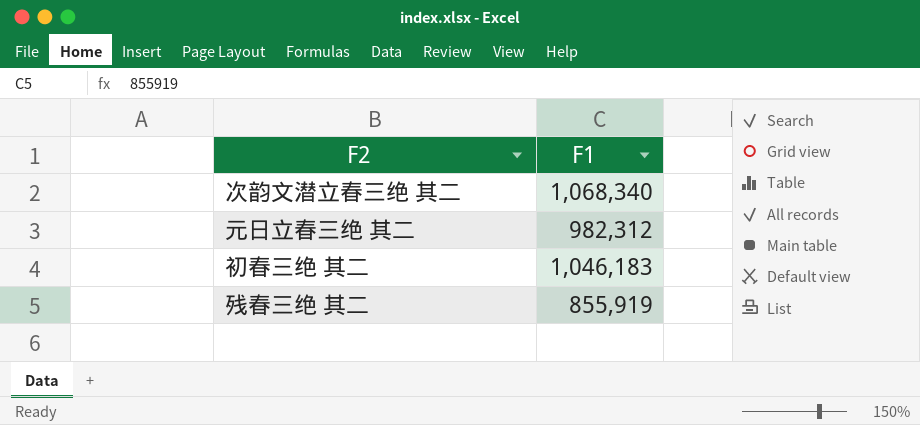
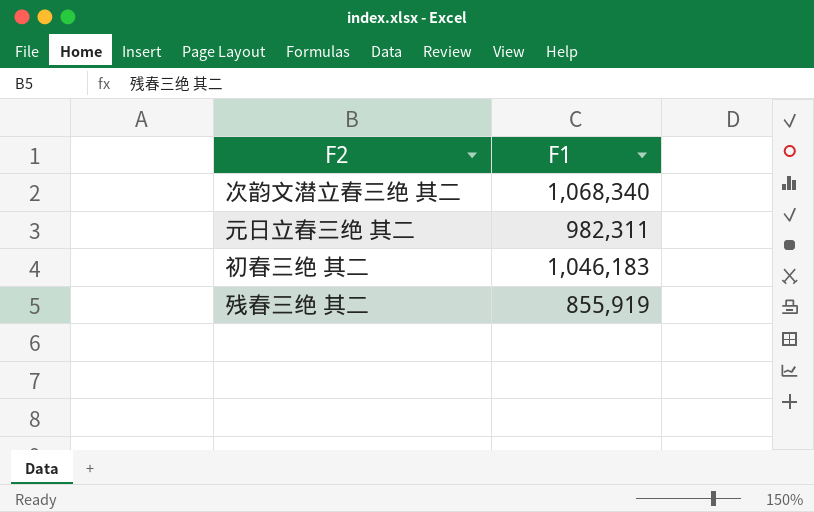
元日立春三绝 其二 | F1: 982,312 -> 982,311

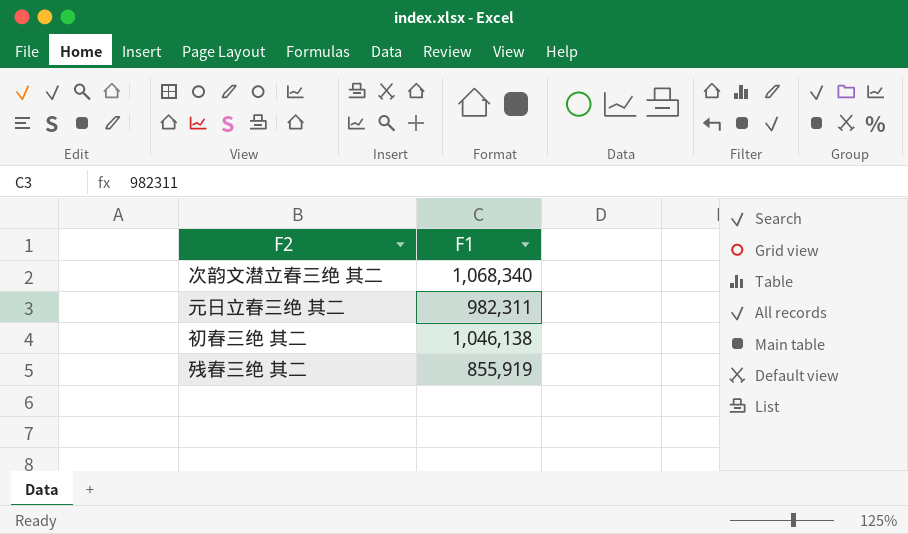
初春三绝 其二 | F1: 1,046,183 -> 1,046,138

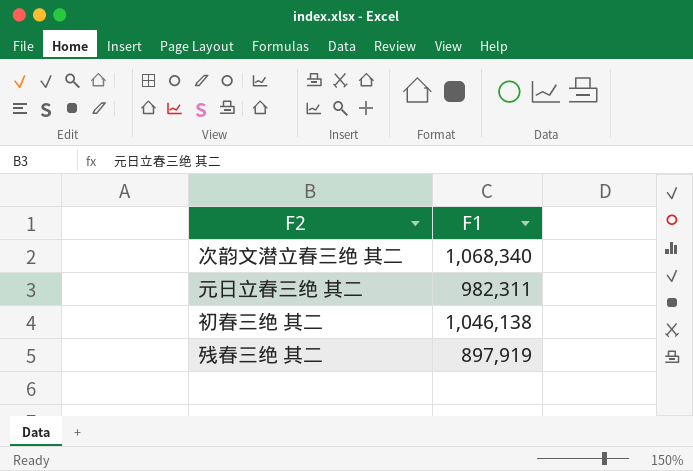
残春三绝 其二 | F1: 855,919 -> 897,919

